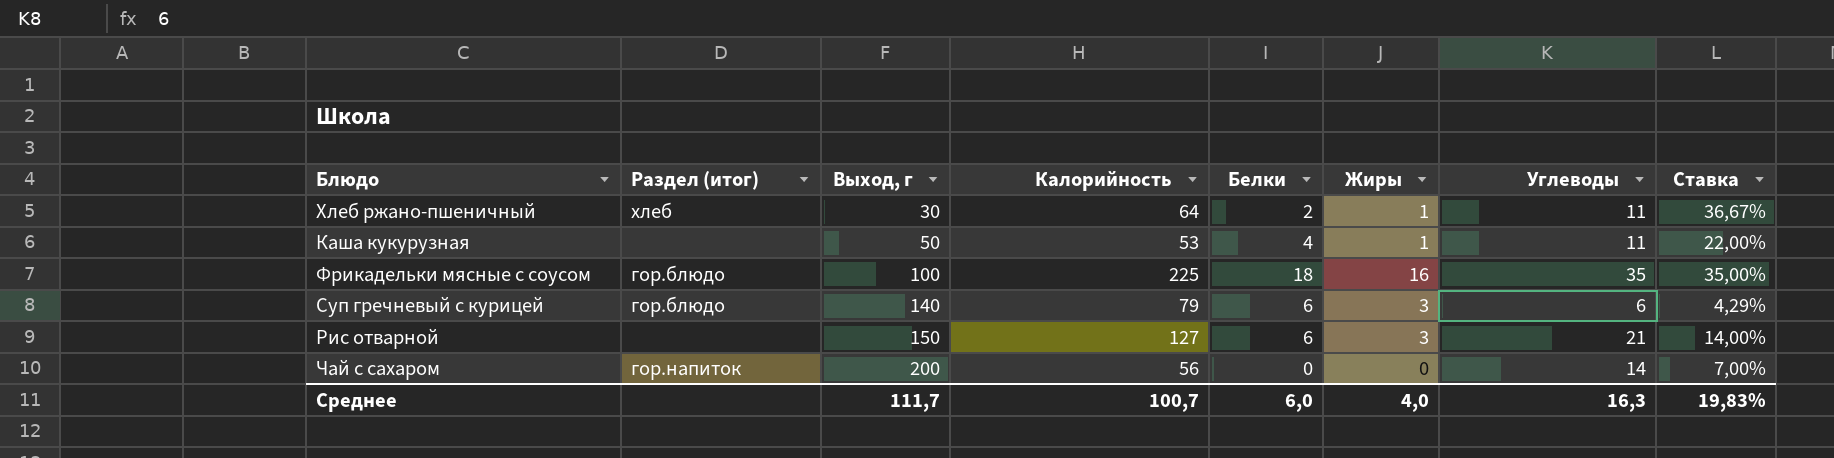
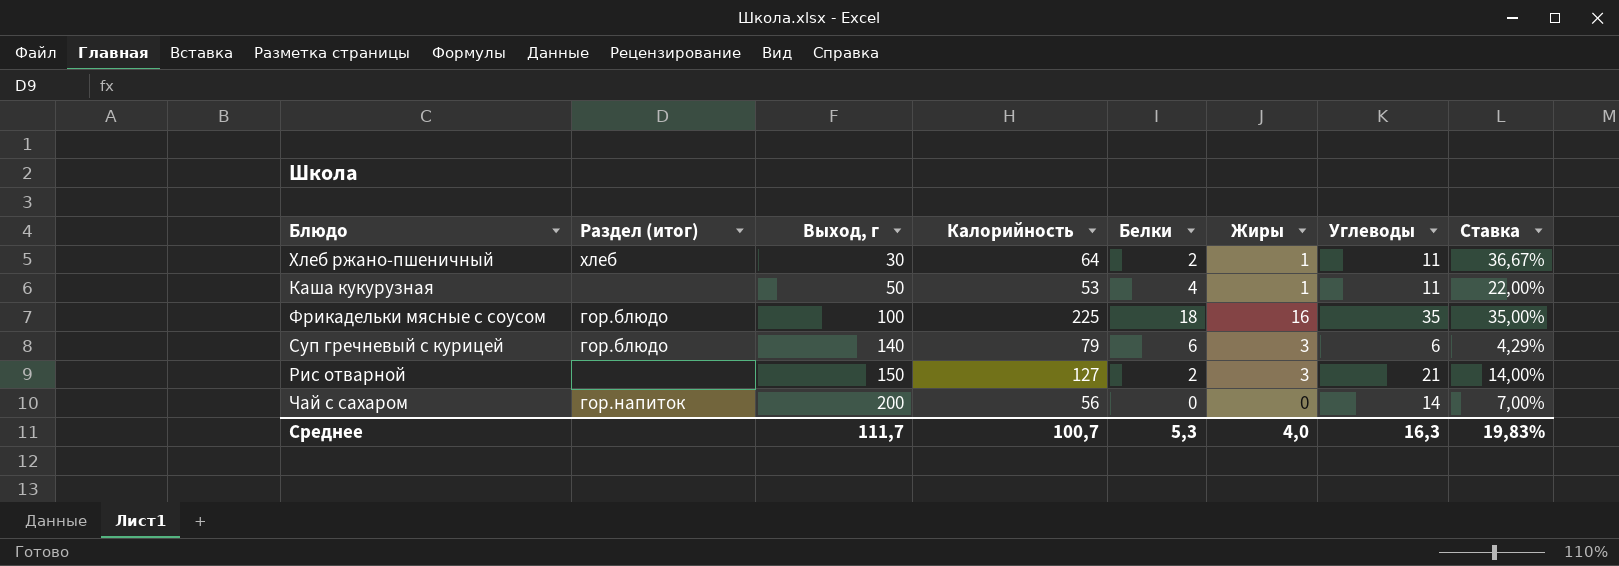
Рис отварной | Белки: 6 -> 2
Среднее | Белки: 6,0 -> 5,3

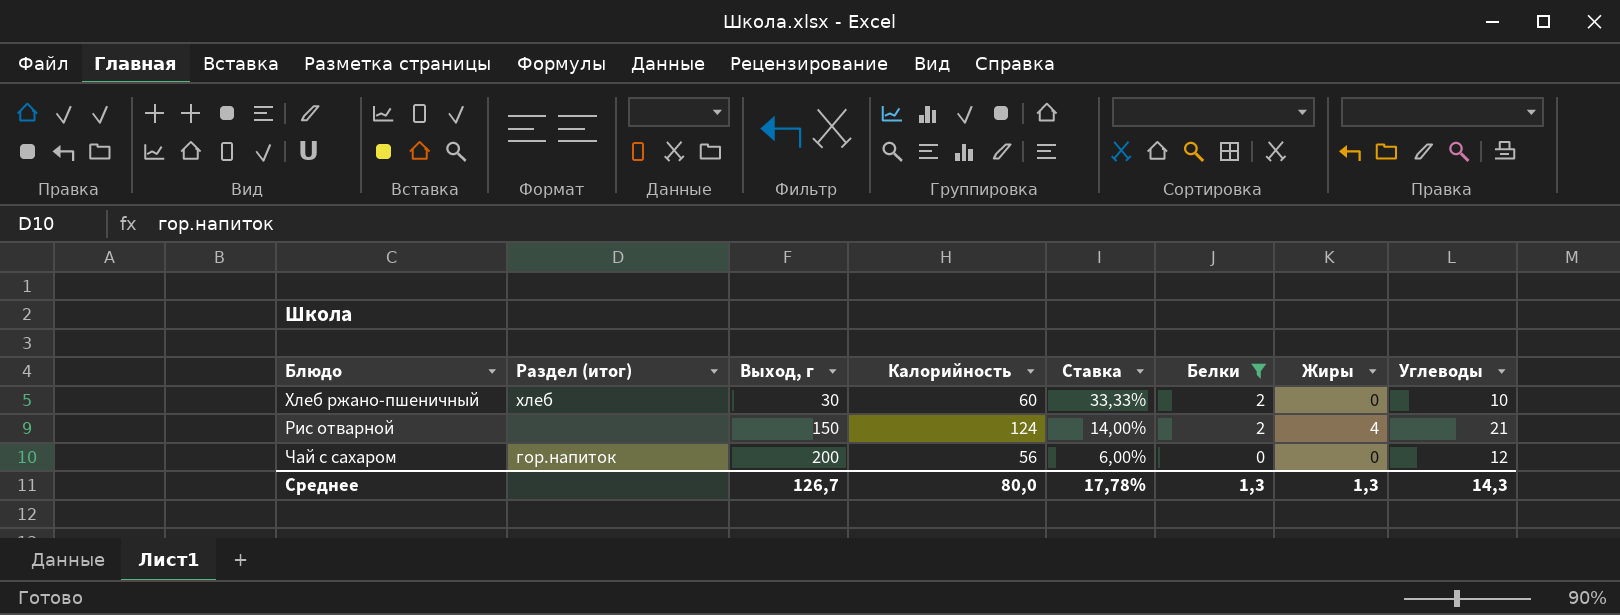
filter: none -> Белки <= 2
column Ставка | position: 8 -> 5
Хлеб ржано-пшеничный | Калорийность: 64 -> 60
Хлеб ржано-пшеничный | Ставка: 36,67% -> 33,33%
Хлеб ржано-пшеничный | Жиры: 1 -> 0
Хлеб ржано-пшеничный | Углеводы: 11 -> 10
Рис отварной | Калорийность: 127 -> 124
Рис отварной | Жиры: 3 -> 4
Чай с сахаром | Ставка: 7,00% -> 6,00%
Чай с сахаром | Углеводы: 14 -> 12
Среднее | Выход, г: 111,7 -> 126,7
Среднее | Калорийность: 100,7 -> 80,0
Среднее | Ставка: 19,83% -> 17,78%
Среднее | Белки: 5,3 -> 1,3
Среднее | Жиры: 4,0 -> 1,3
Среднее | Углеводы: 16,3 -> 14,3

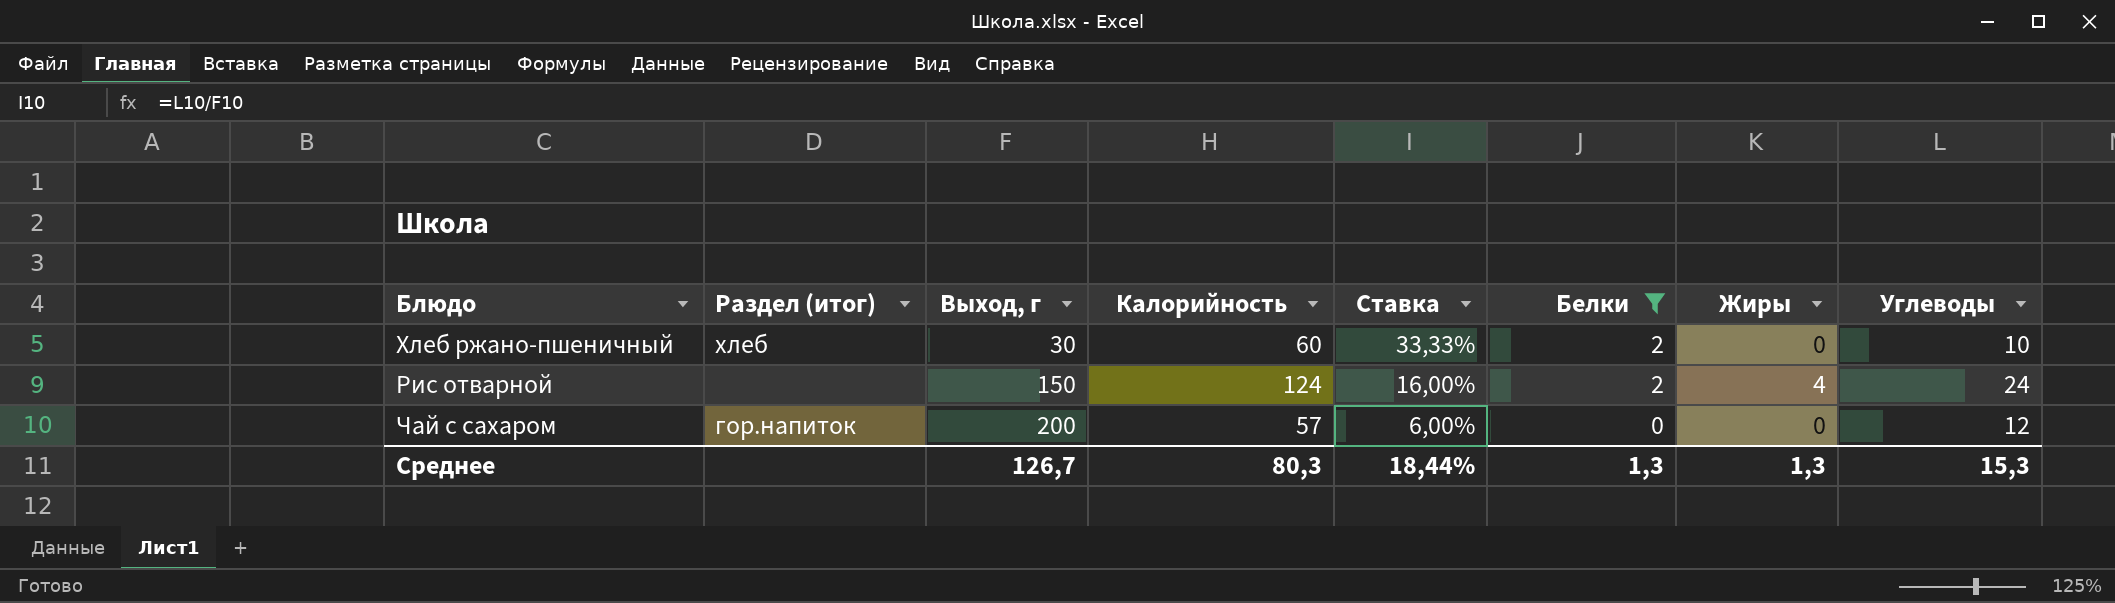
Рис отварной | Ставка: 14,00% -> 16,00%
Рис отварной | Углеводы: 21 -> 24
Чай с сахаром | Калорийность: 56 -> 57
Среднее | Калорийность: 80,0 -> 80,3
Среднее | Ставка: 17,78% -> 18,44%
Среднее | Углеводы: 14,3 -> 15,3

